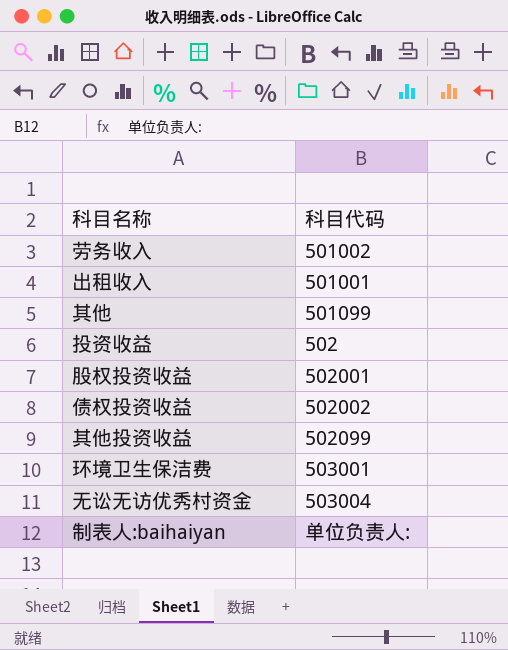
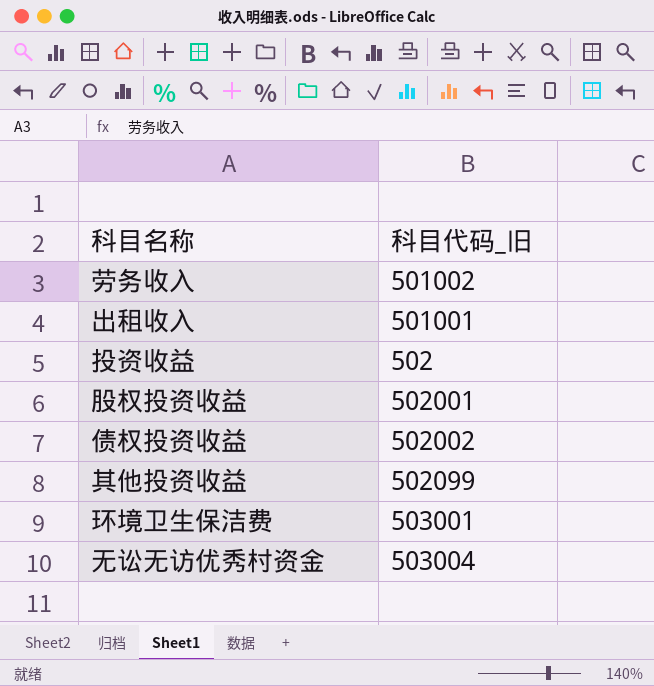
column name: 科目代码 -> 科目代码_旧
row 其他: 501099 -> none
row 制表人:baihaiyan: 单位负责人: -> none

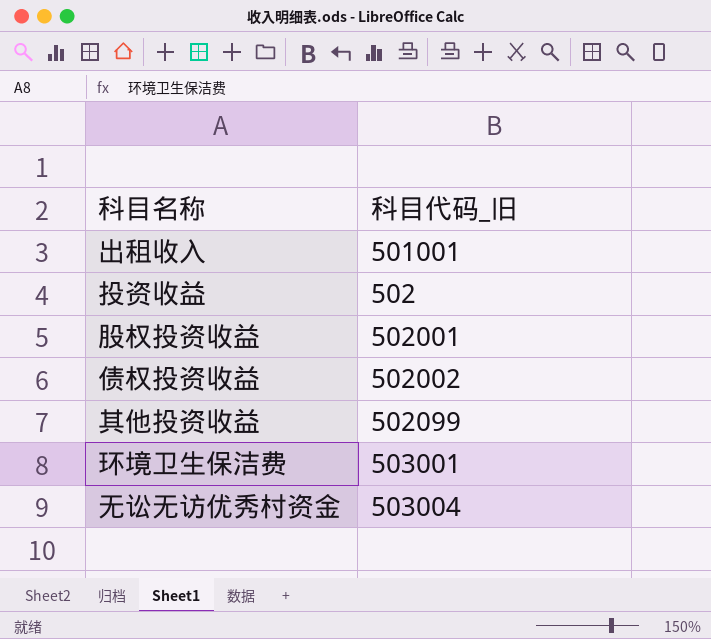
row 劳务收入: 501002 -> none

